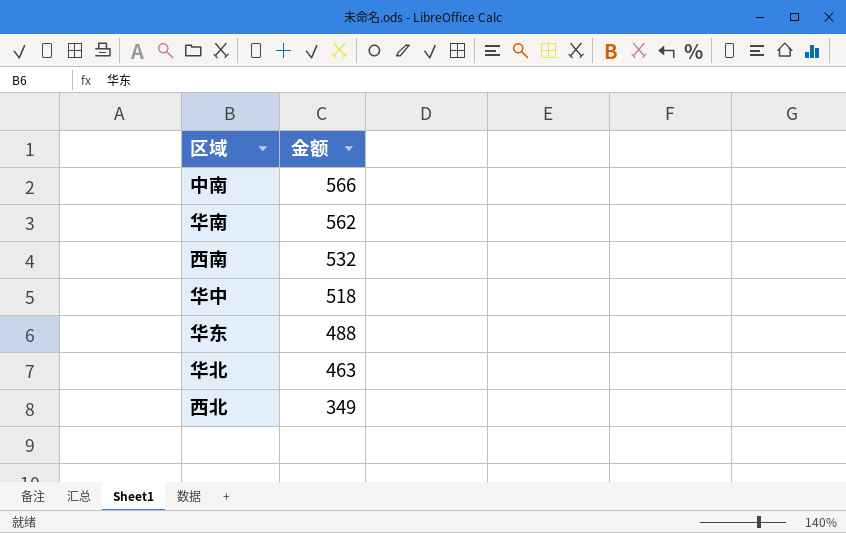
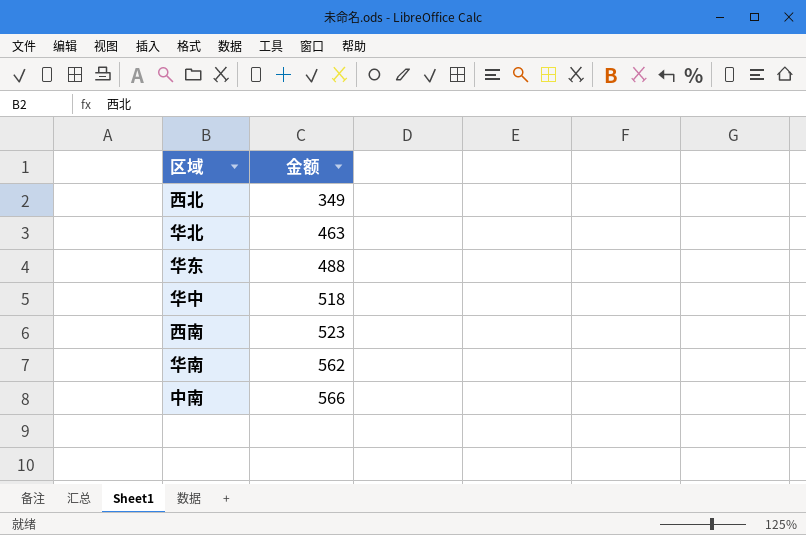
row order: 金额 descending -> 金额 ascending
西南 | 金额: 532 -> 523

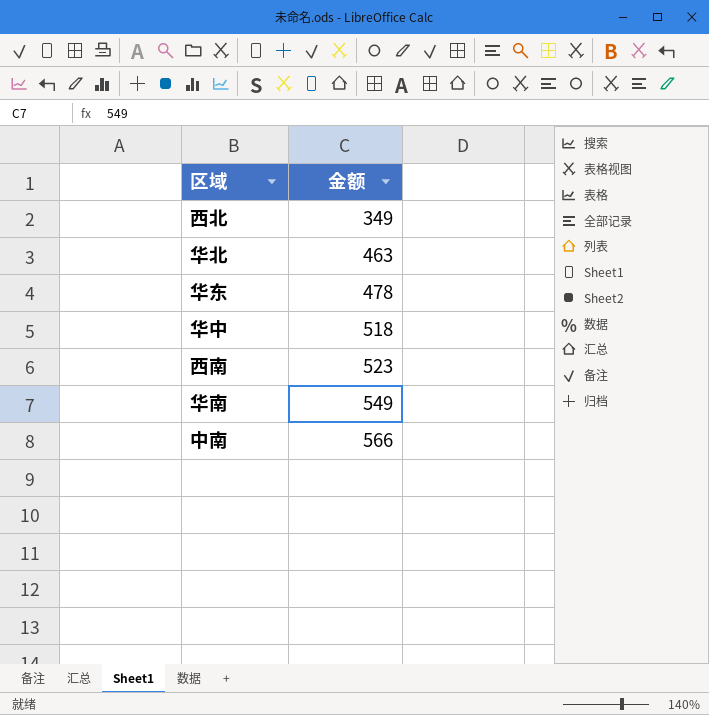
华东 | 金额: 488 -> 478
华南 | 金额: 562 -> 549

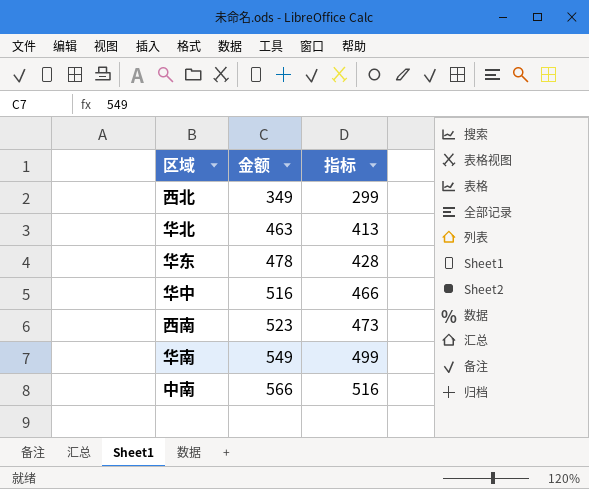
column 指标 | formula: none -> [金额] - 50
华中 | 金额: 518 -> 516

